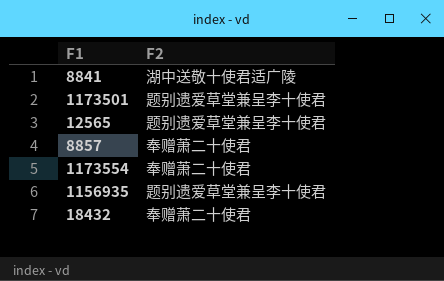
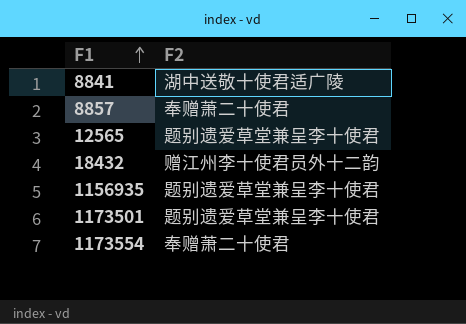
row order: none -> F1 ascending
18432 | F2: 奉赠萧二十使君 -> 赠江州李十使君员外十二韵

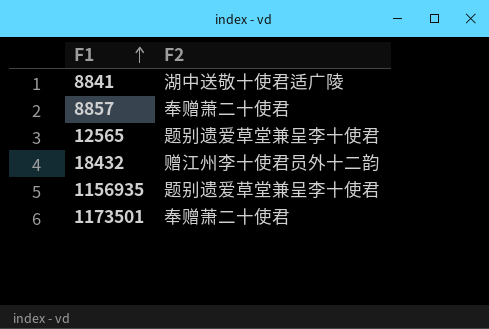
row 1173554: 奉赠萧二十使君 -> none
1173501 | F2: 题别遗爱草堂兼呈李十使君 -> 奉赠萧二十使君

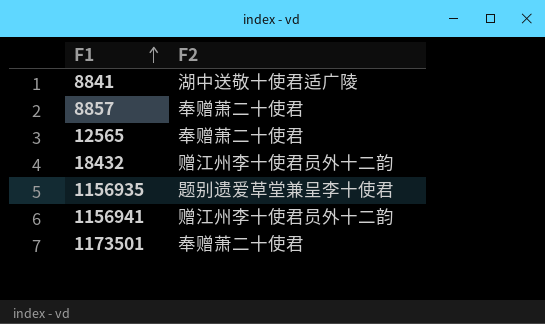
12565 | F2: 题别遗爱草堂兼呈李十使君 -> 奉赠萧二十使君
row 1156941: none -> 赠江州李十使君员外十二韵

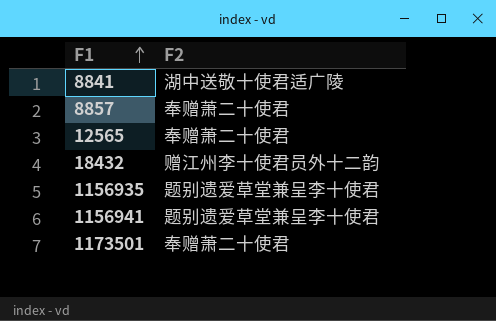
1156941 | F2: 赠江州李十使君员外十二韵 -> 题别遗爱草堂兼呈李十使君

